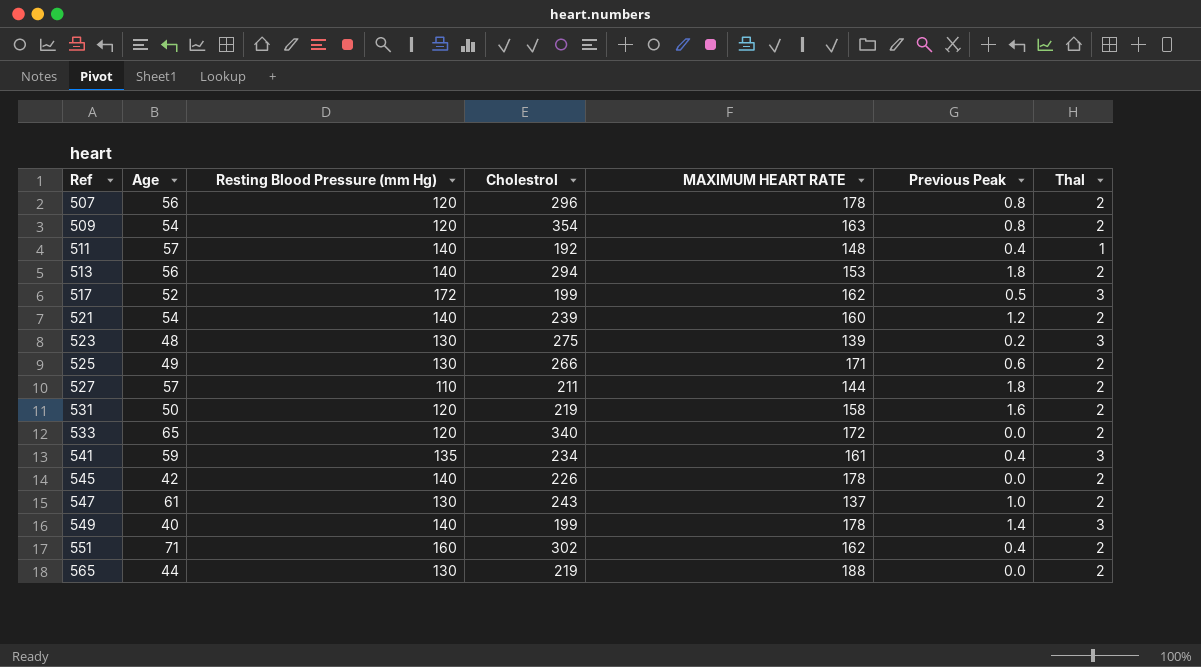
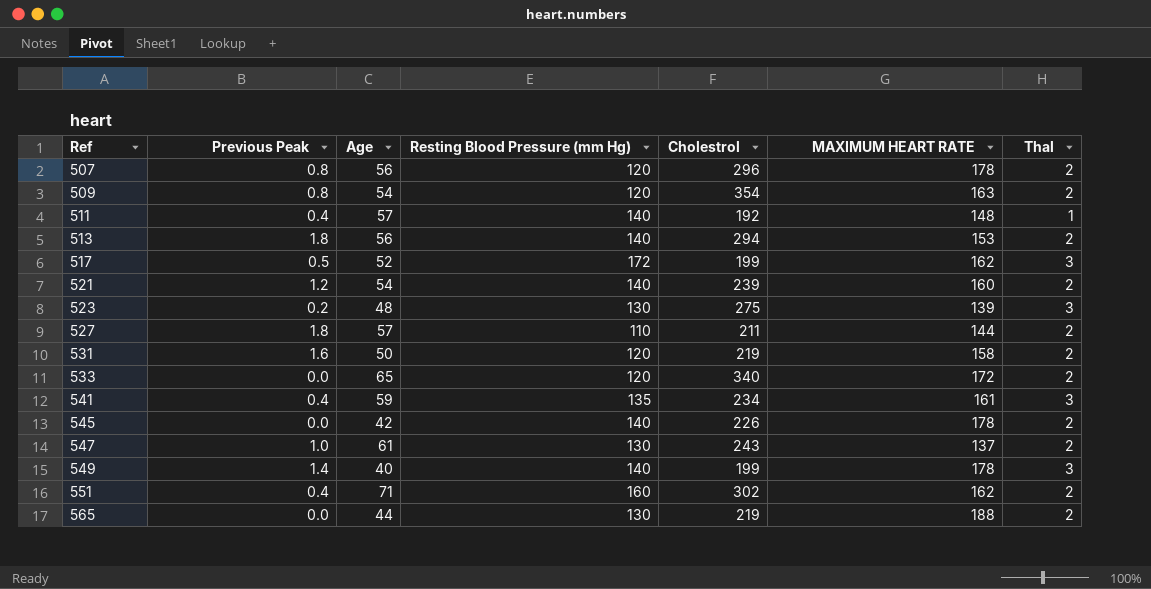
column Previous Peak | position: 6 -> 2
row 525: 49 | 130 | 266 | 171 | 0.6 | 2 -> none

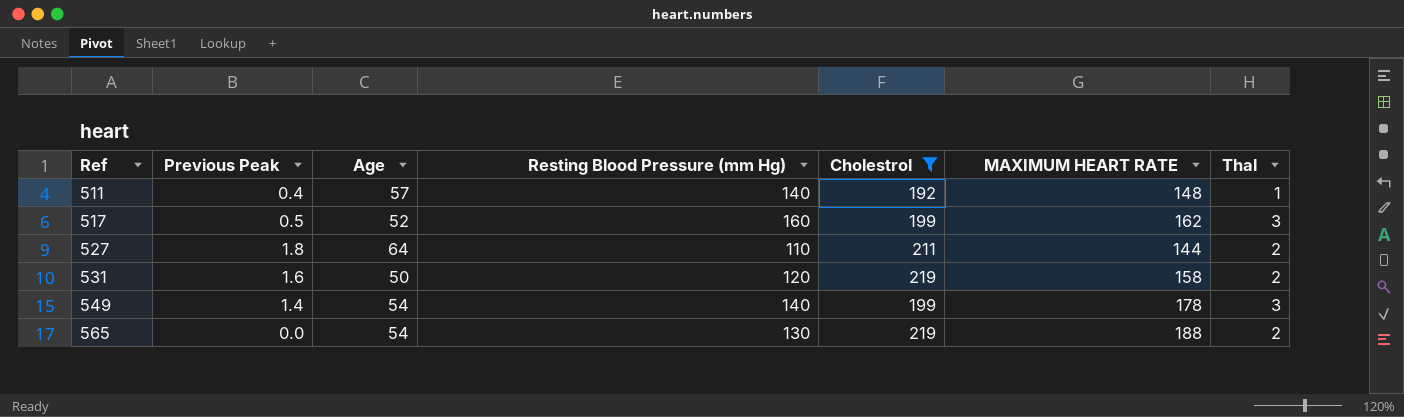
filter: none -> Cholestrol <= 219
517 | Resting Blood Pressure (mm Hg): 172 -> 160
527 | Age: 57 -> 64
549 | Age: 40 -> 54
565 | Age: 44 -> 54

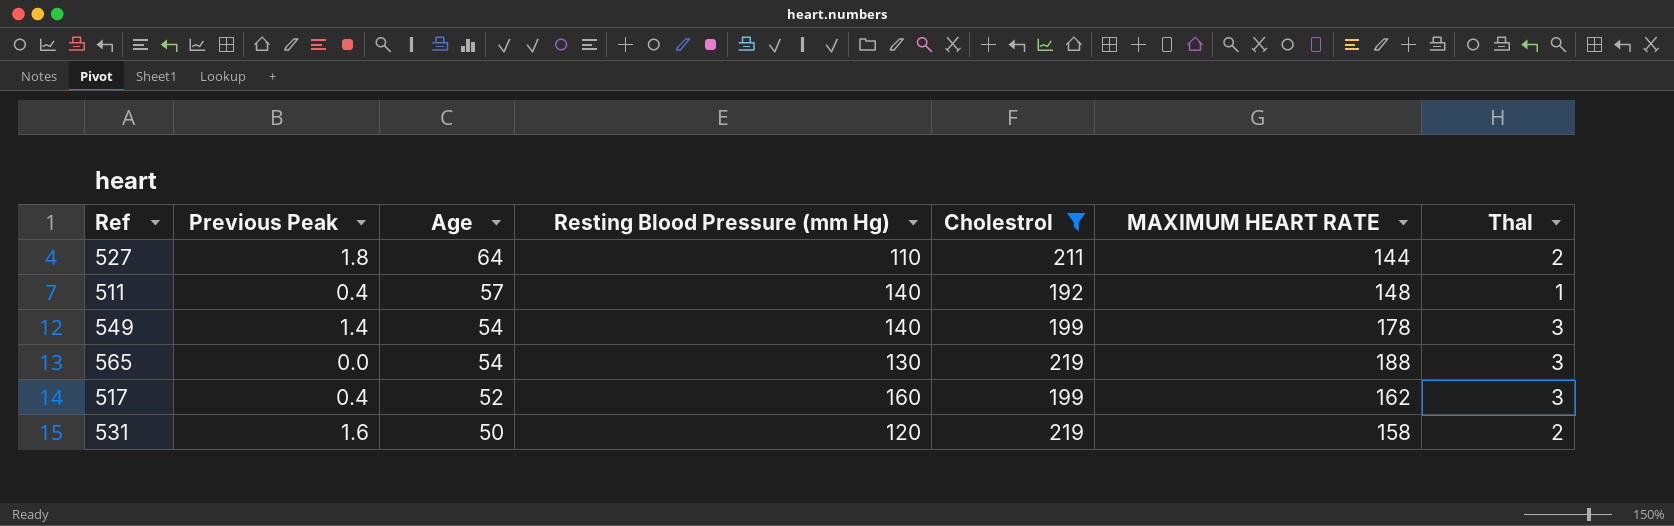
row order: Ref ascending -> Age descending
565 | Thal: 2 -> 3
517 | Previous Peak: 0.5 -> 0.4

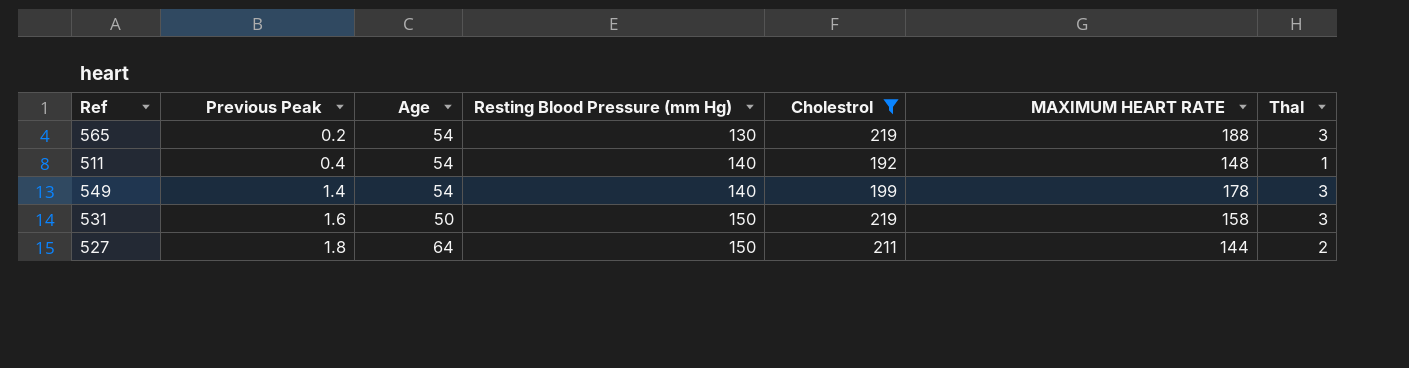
row order: Age descending -> Previous Peak ascending
row 517: 0.4 | 52 | 160 | 199 | 162 | 3 -> none
565 | Previous Peak: 0.0 -> 0.2
511 | Age: 57 -> 54
531 | Resting Blood Pressure (mm Hg): 120 -> 150
531 | Thal: 2 -> 3
527 | Resting Blood Pressure (mm Hg): 110 -> 150

